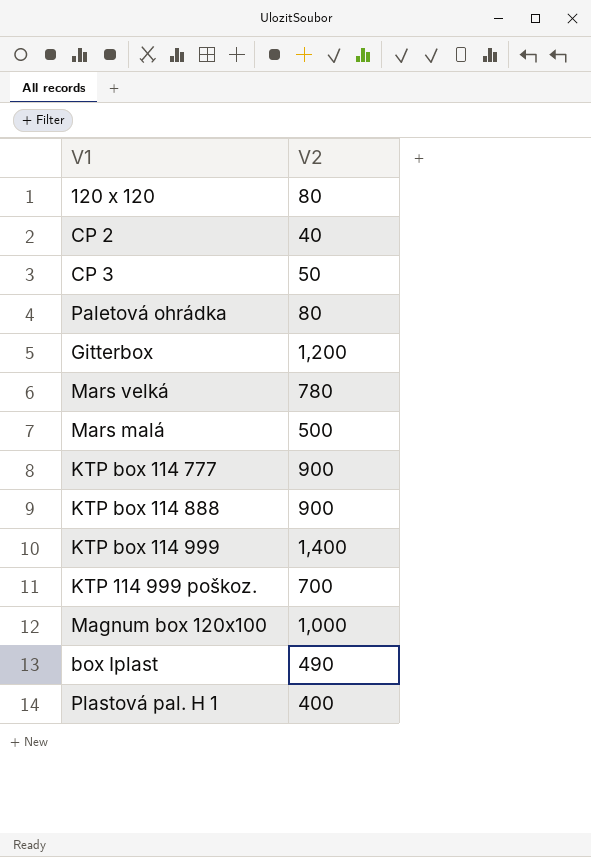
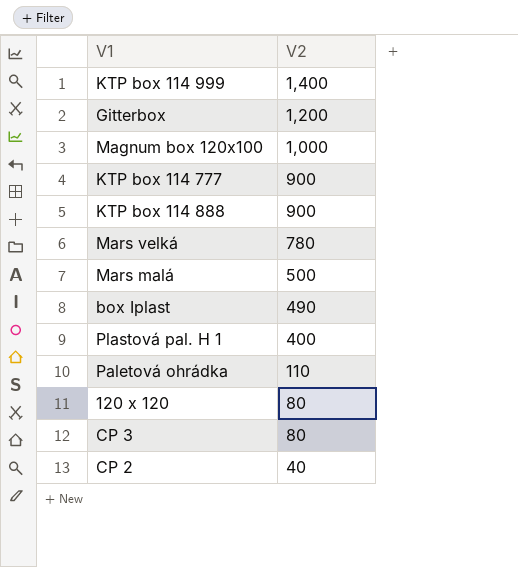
row order: none -> V2 descending
row KTP 114 999 poškoz.: 700 -> none
Paletová ohrádka | V2: 80 -> 110
CP 3 | V2: 50 -> 80

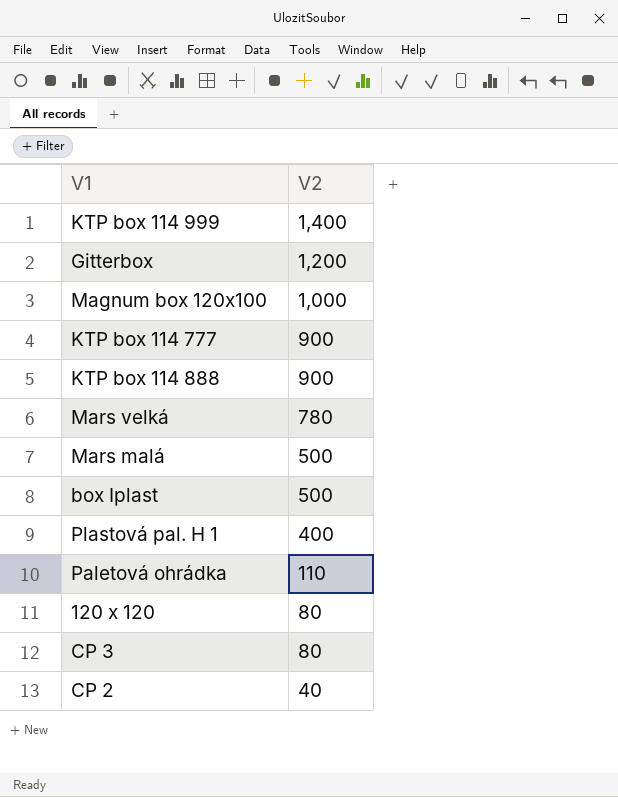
box Iplast | V2: 490 -> 500

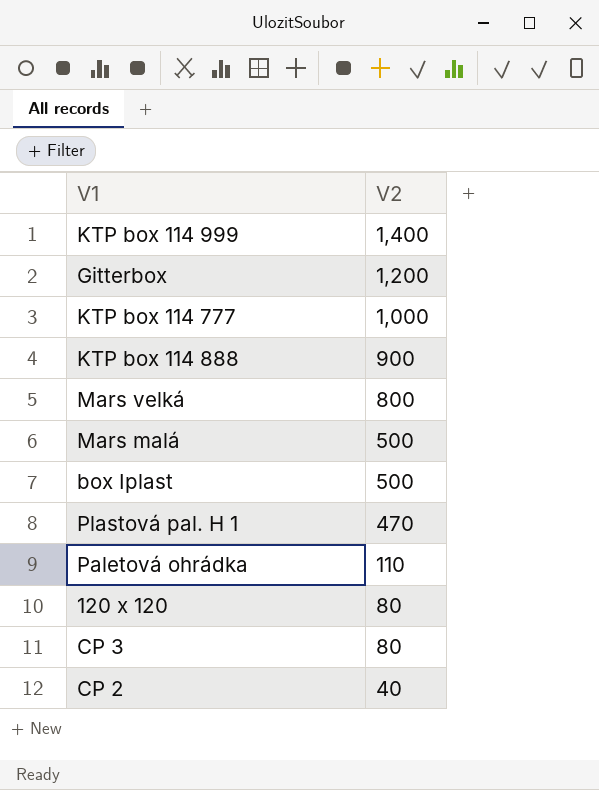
row Magnum box 120x100: 1,000 -> none
KTP box 114 777 | V2: 900 -> 1,000
Mars velká | V2: 780 -> 800
Plastová pal. H 1 | V2: 400 -> 470

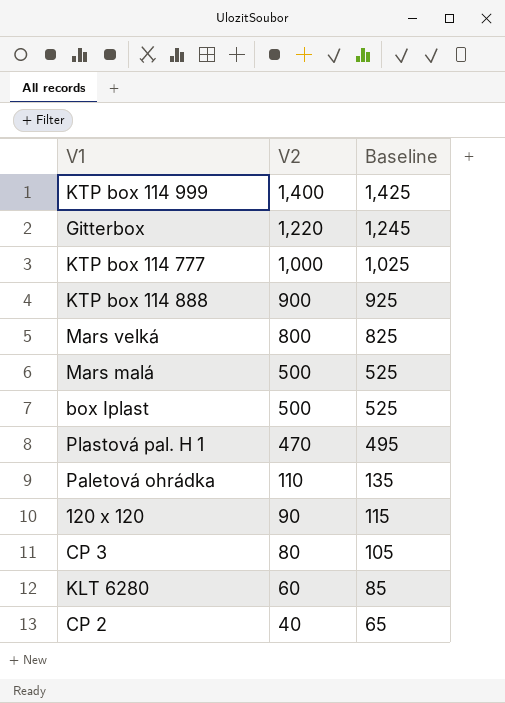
column Baseline | formula: none -> [V2] + 25
Gitterbox | V2: 1,200 -> 1,220
120 x 120 | V2: 80 -> 90
row KLT 6280: none -> 60 | 85

